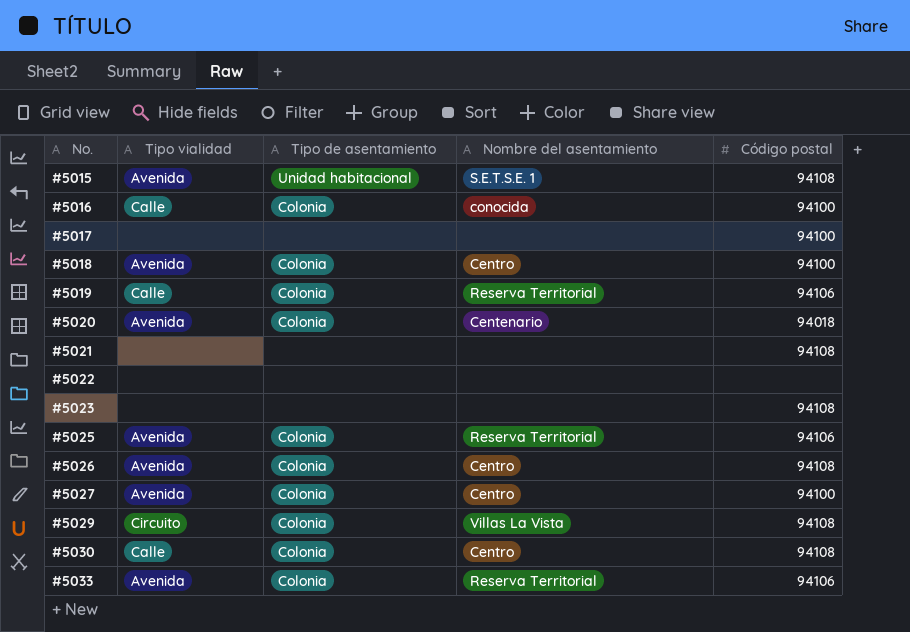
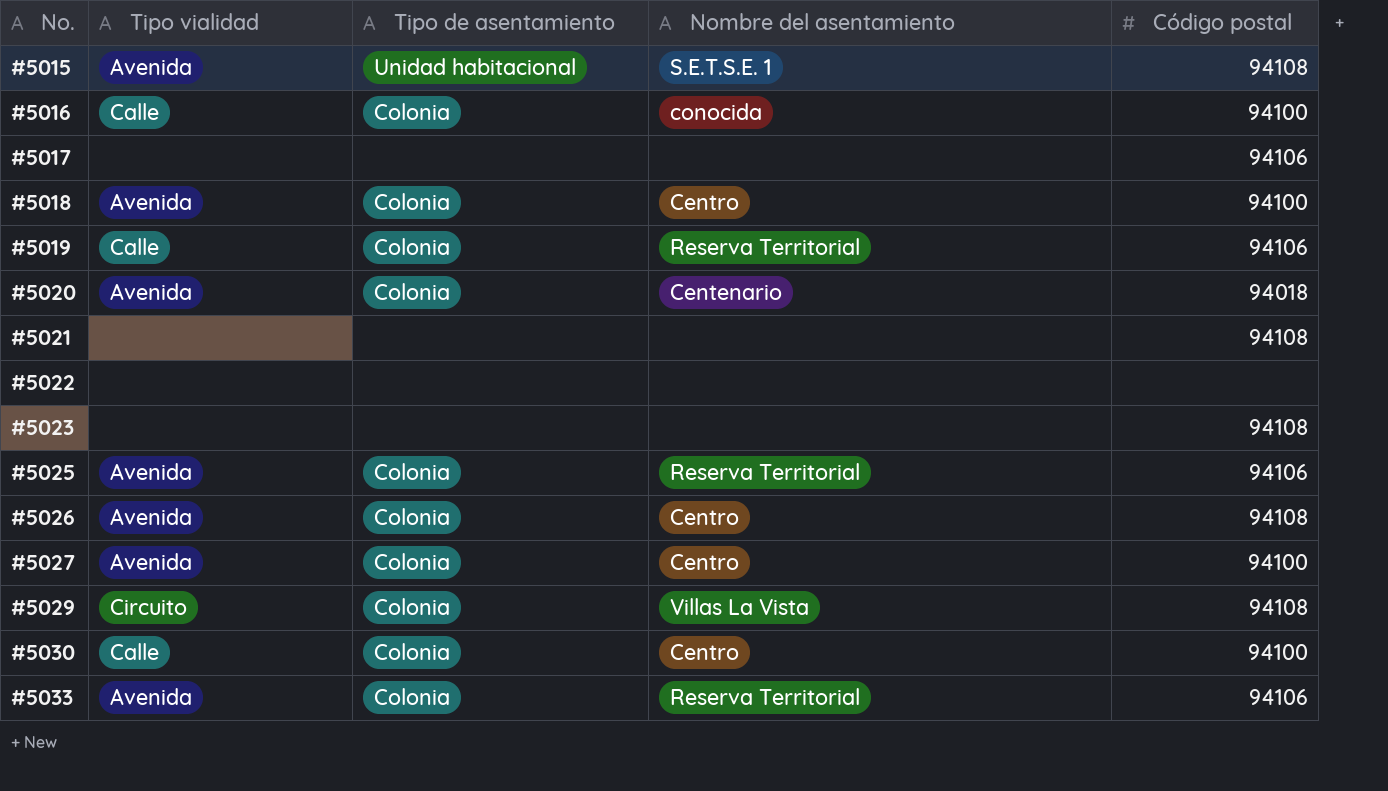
#5017 | Código postal: 94100 -> 94106
#5030 | Código postal: 94108 -> 94100

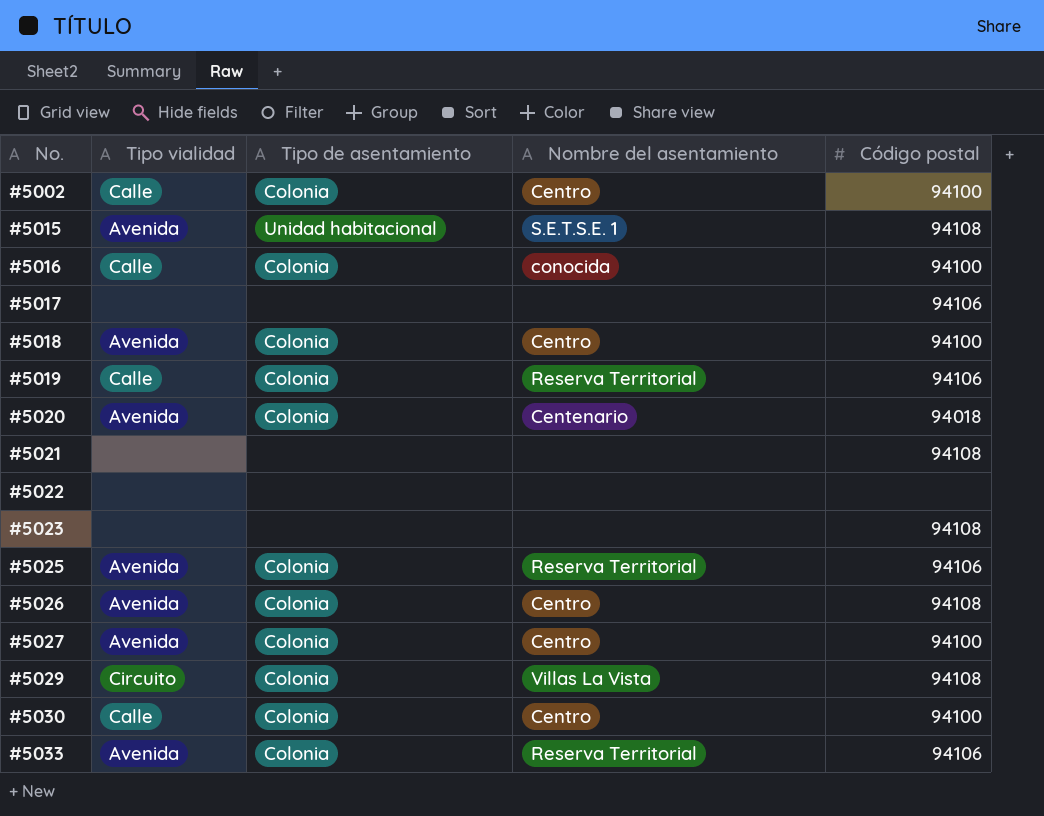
row #5002: none -> Calle | Colonia | Centro | 94100

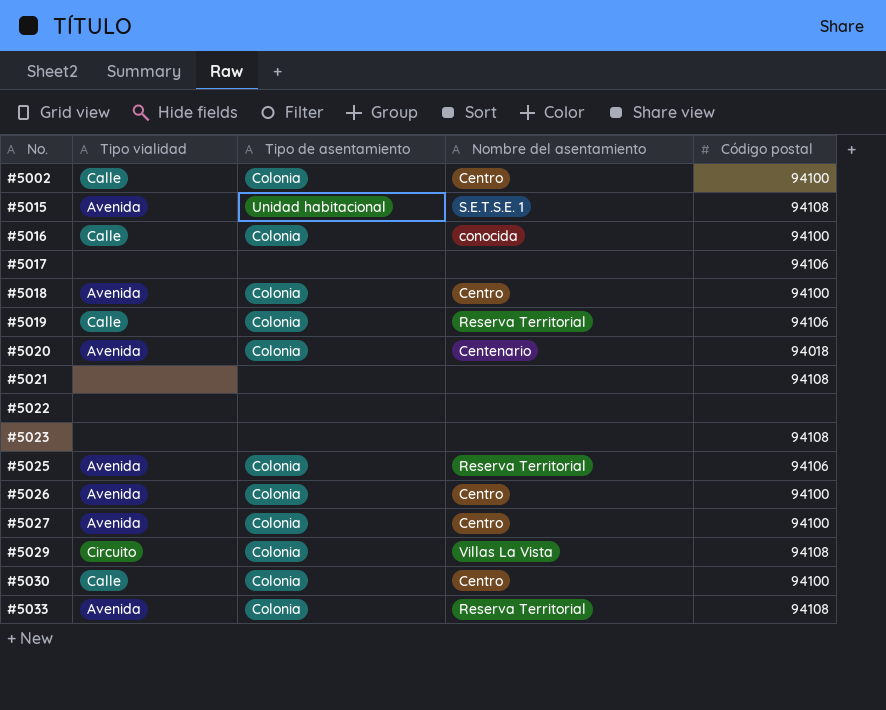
#5026 | Código postal: 94108 -> 94100
#5033 | Código postal: 94106 -> 94108

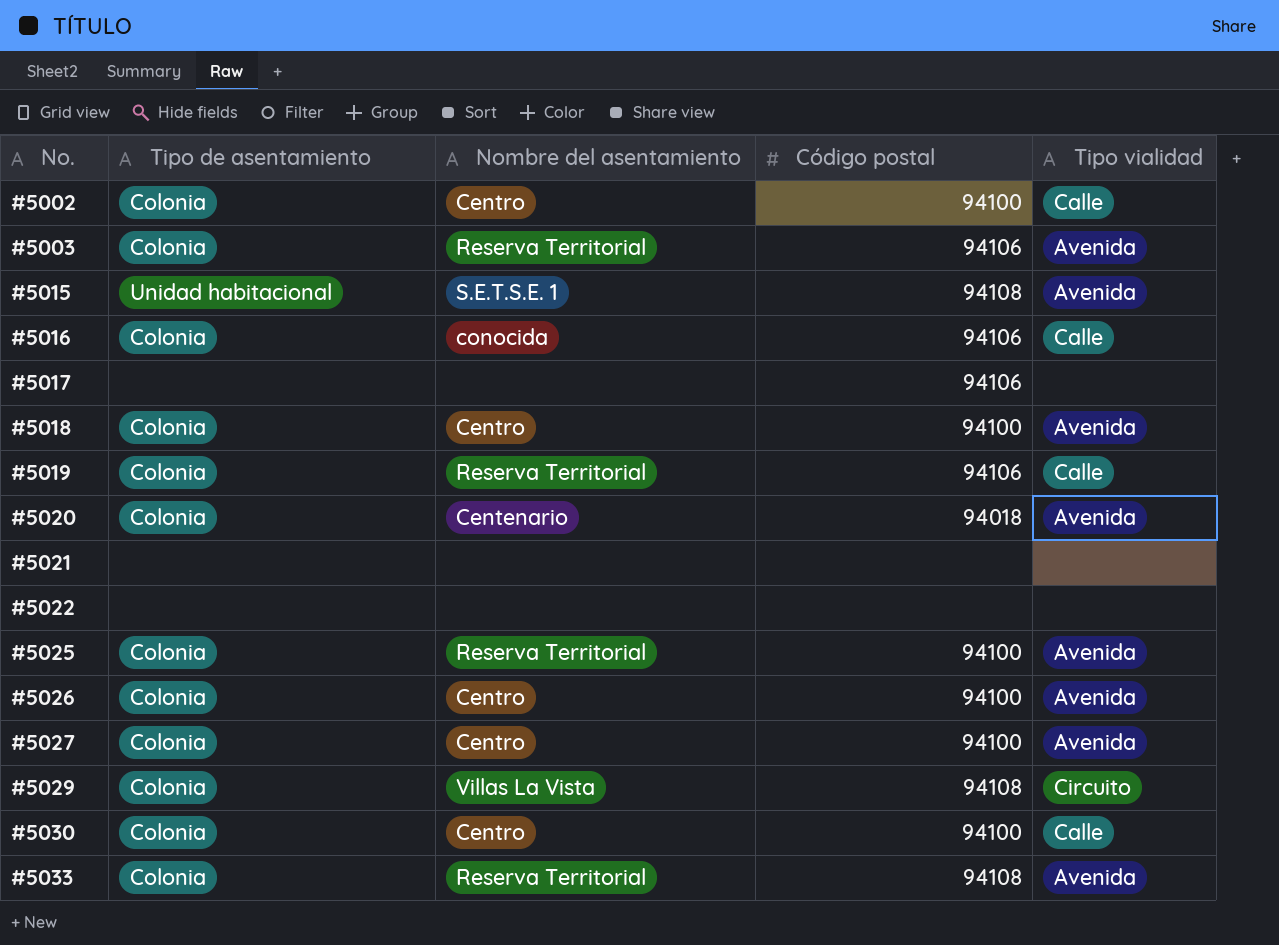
column Tipo vialidad | position: 2 -> 5
row #5023: none | none | none | 94108 -> none
row #5003: none -> Colonia | Reserva Territorial | 94106 | Avenida
#5016 | Código postal: 94100 -> 94106
#5021 | Código postal: 94108 -> none
#5025 | Código postal: 94106 -> 94100

